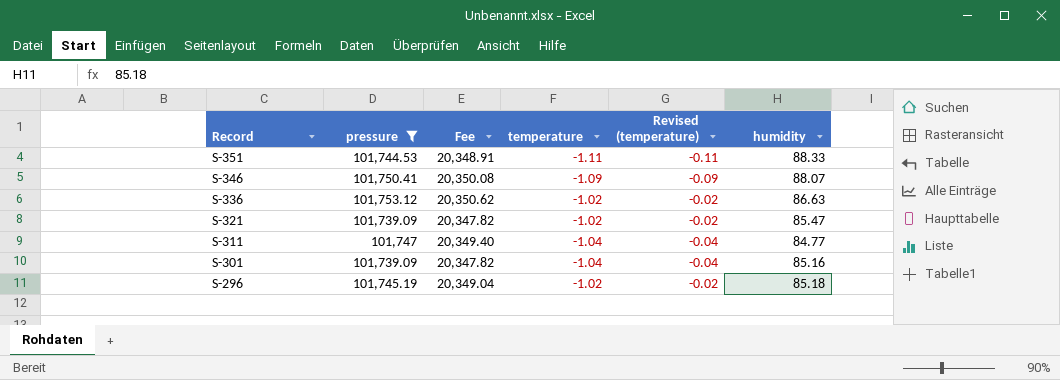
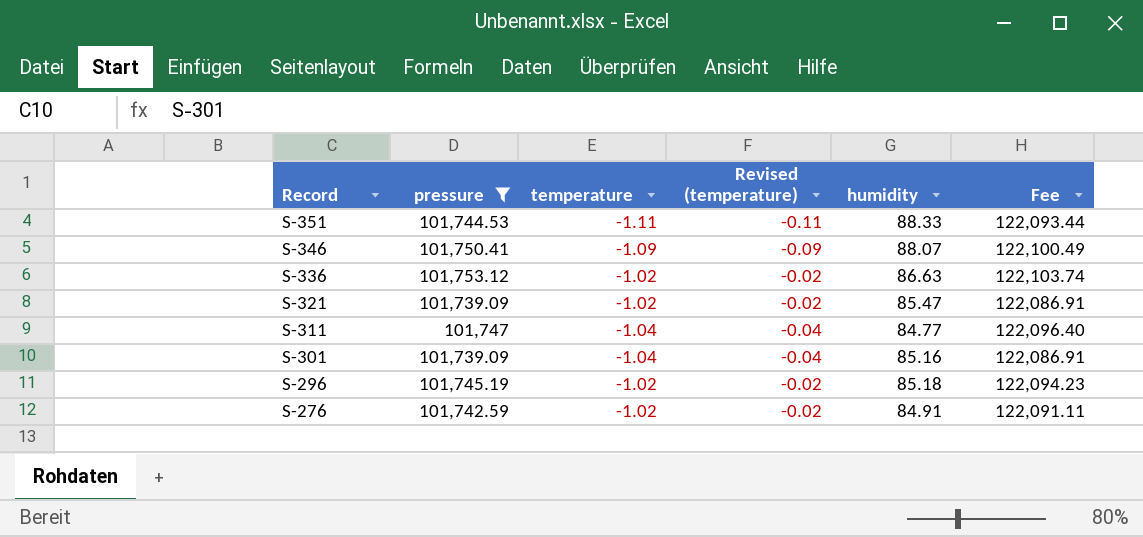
column Fee | formula: [pressure] * 0.2 -> [pressure] * 1.2
column Fee | position: 3 -> 6
row S-276: none -> 101,742.59 | -1.02 | -0.02 | 84.91 | 122,091.11

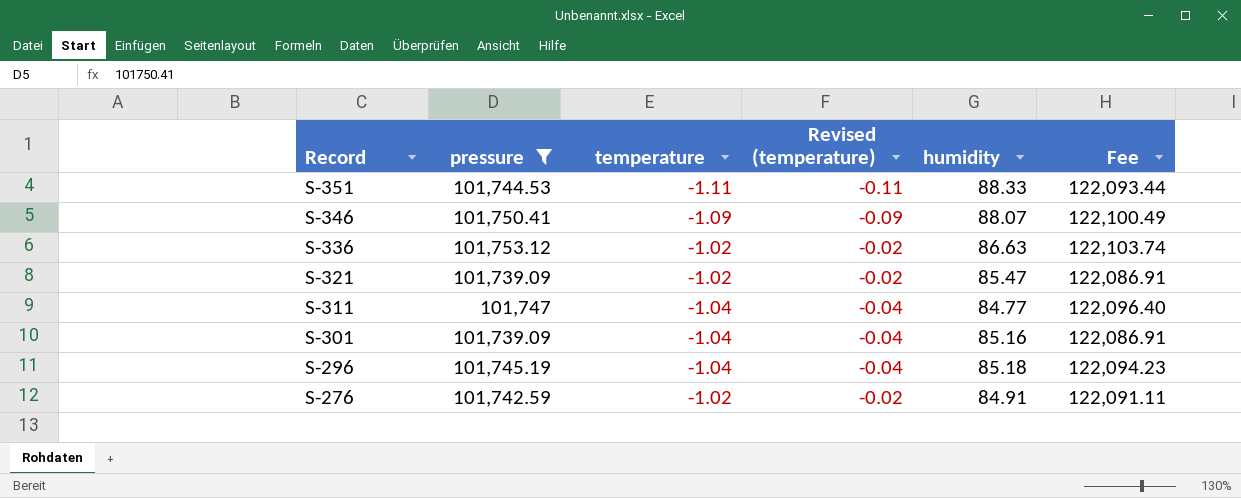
S-296 | temperature: -1.02 -> -1.04
S-296 | Revised (temperature): -0.02 -> -0.04

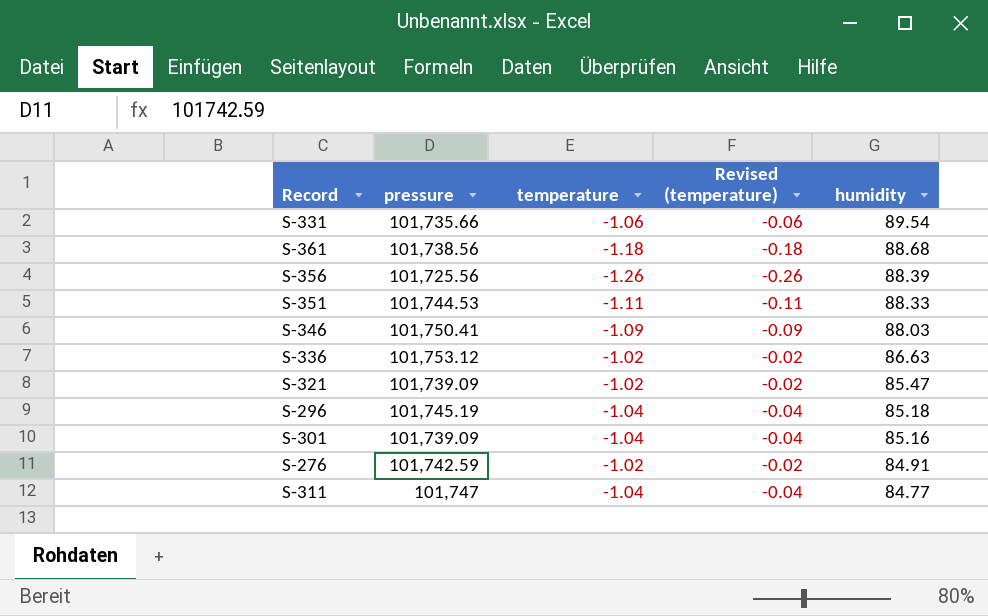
filter: pressure >= 101,739.09 -> none
row order: Record descending -> humidity descending
column Fee | formula: [pressure] * 1.2 -> none
S-346 | humidity: 88.07 -> 88.03

